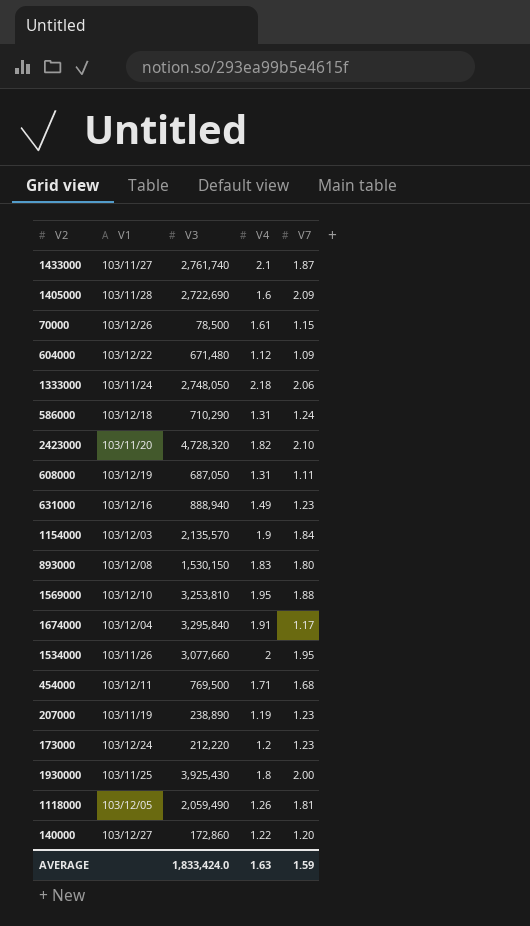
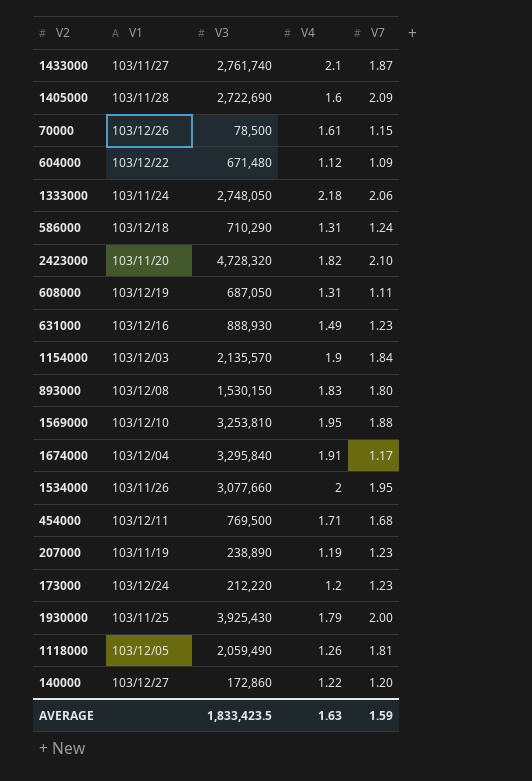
631000 | V3: 888,940 -> 888,930
1930000 | V4: 1.8 -> 1.79
AVERAGE | V3: 1,833,424.0 -> 1,833,423.5

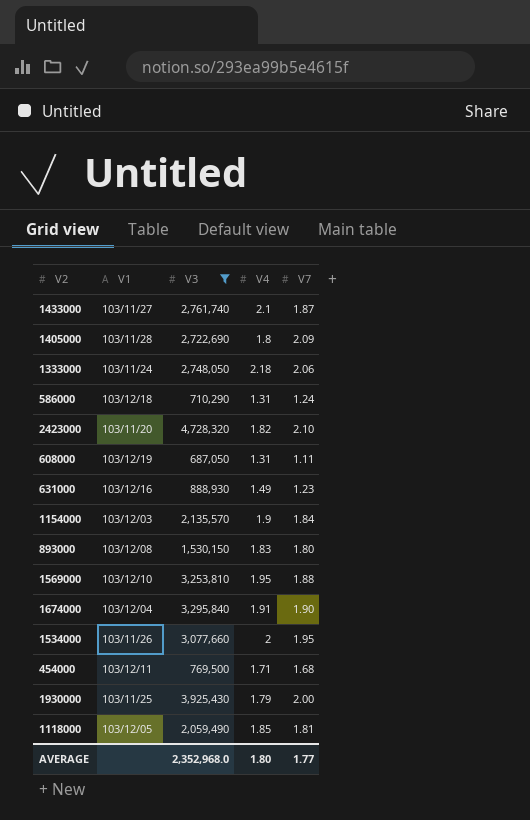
filter: none -> V3 >= 687,050
1405000 | V4: 1.6 -> 1.8
1674000 | V7: 1.17 -> 1.90
1118000 | V4: 1.26 -> 1.85
AVERAGE | V3: 1,833,423.5 -> 2,352,968.0
AVERAGE | V4: 1.63 -> 1.80
AVERAGE | V7: 1.59 -> 1.77

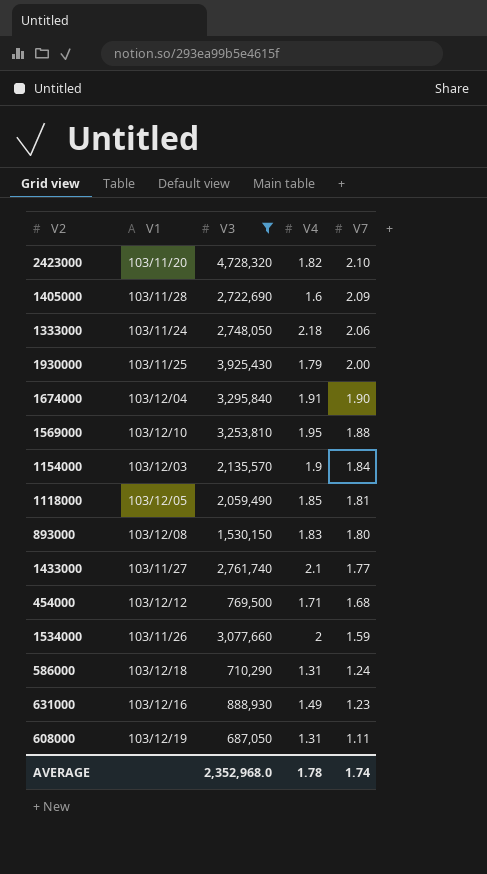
row order: none -> V7 descending
1405000 | V4: 1.8 -> 1.6
1433000 | V7: 1.87 -> 1.77
454000 | V1: 103/12/11 -> 103/12/12
1534000 | V7: 1.95 -> 1.59
AVERAGE | V4: 1.80 -> 1.78
AVERAGE | V7: 1.77 -> 1.74

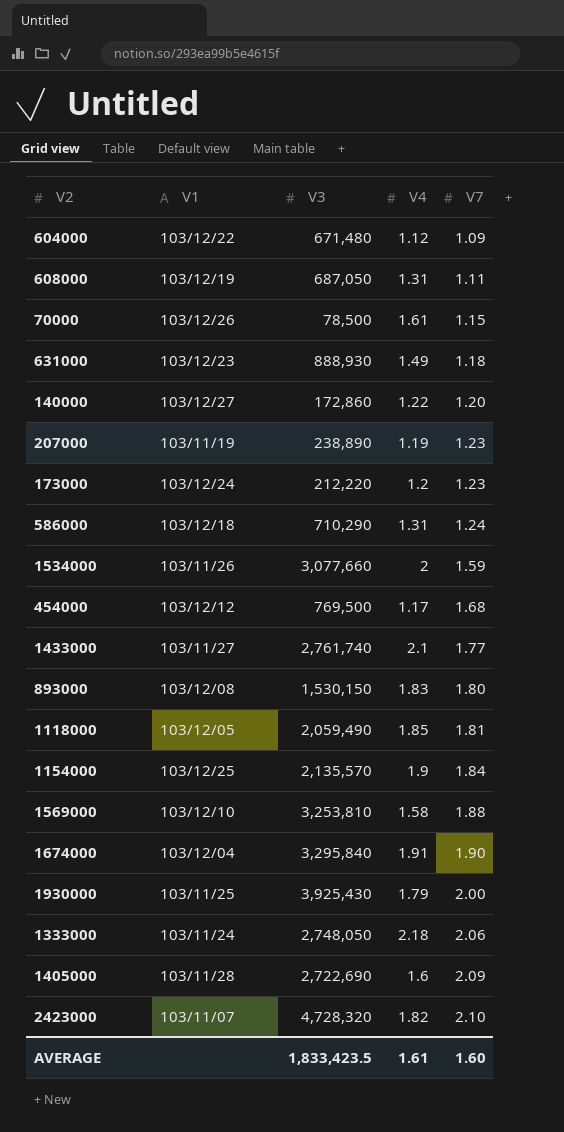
filter: V3 >= 687,050 -> none
row order: V7 descending -> V7 ascending
631000 | V1: 103/12/16 -> 103/12/23
631000 | V7: 1.23 -> 1.18
454000 | V4: 1.71 -> 1.17
1154000 | V1: 103/12/03 -> 103/12/25
1569000 | V4: 1.95 -> 1.58
2423000 | V1: 103/11/20 -> 103/11/07
AVERAGE | V3: 2,352,968.0 -> 1,833,423.5
AVERAGE | V4: 1.78 -> 1.61
AVERAGE | V7: 1.74 -> 1.60

